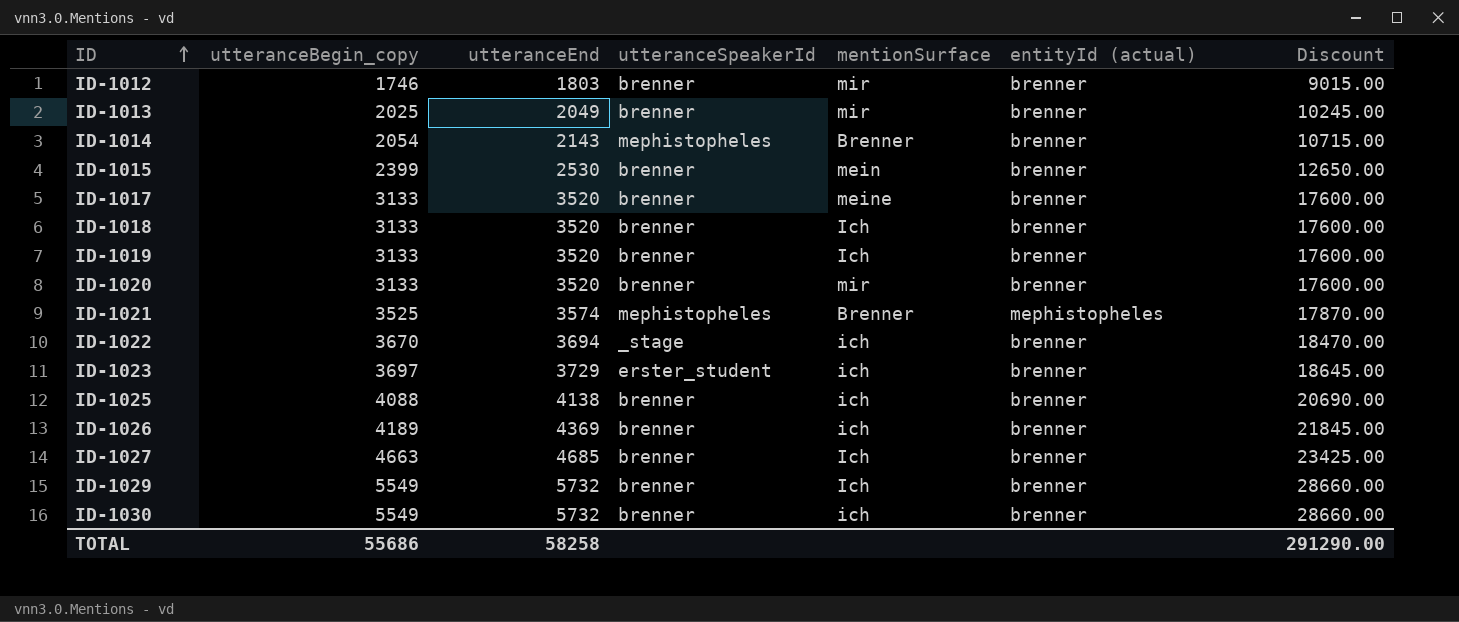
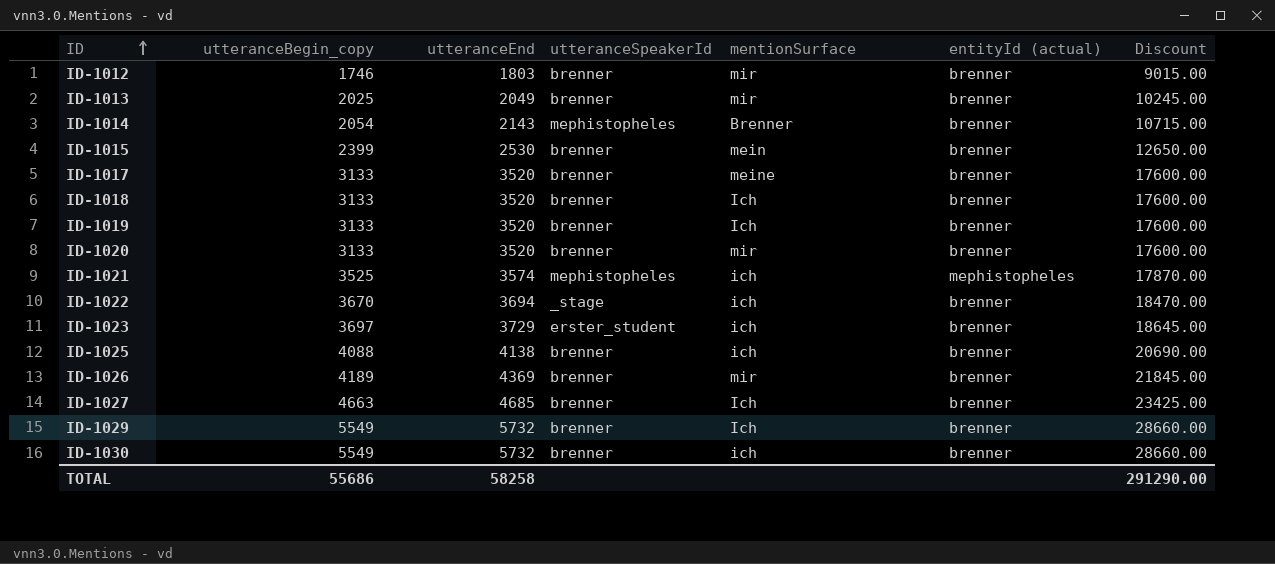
ID-1021 | mentionSurface: Brenner -> ich
ID-1026 | mentionSurface: ich -> mir

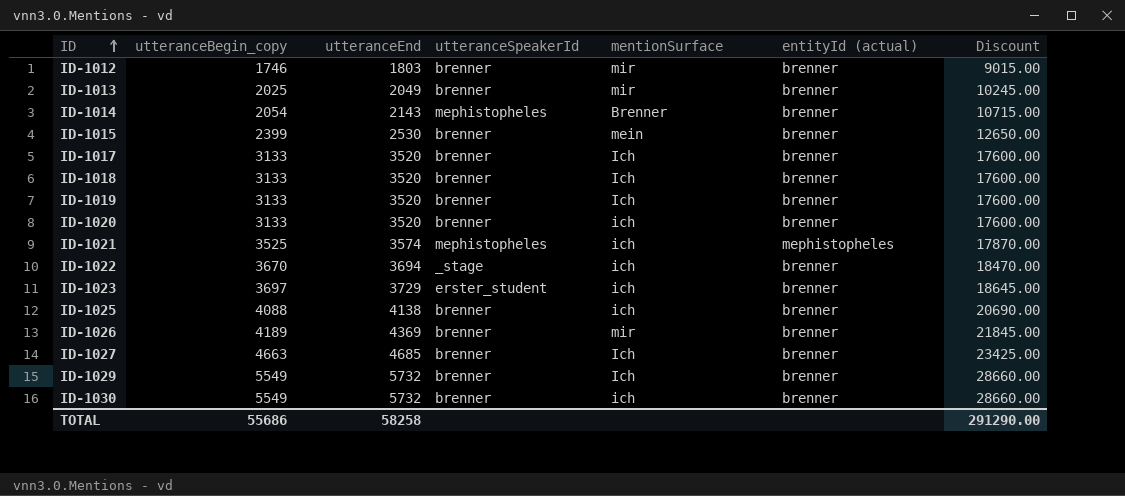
ID-1017 | mentionSurface: meine -> Ich
ID-1020 | mentionSurface: mir -> ich

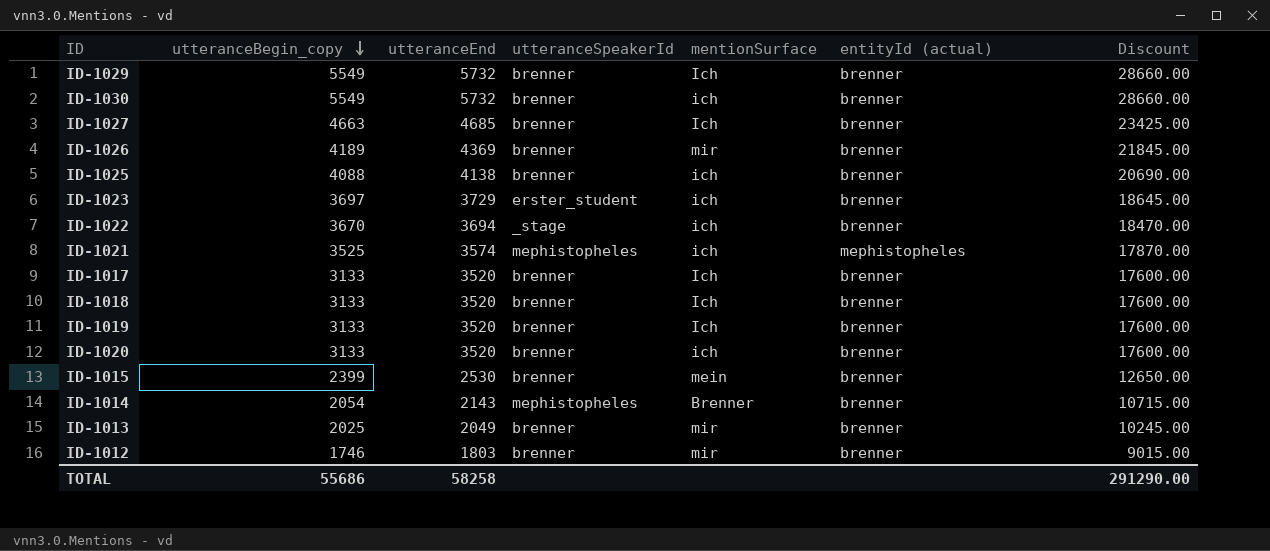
row order: ID ascending -> utteranceBegin_copy descending

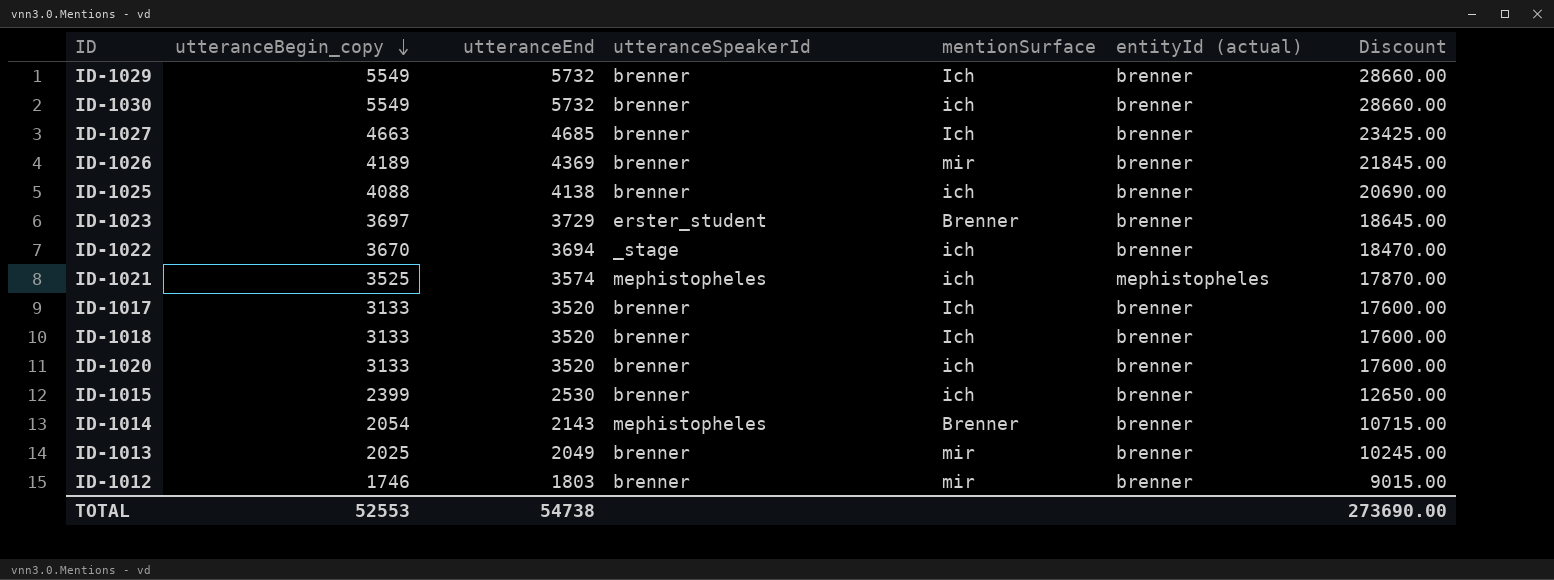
row ID-1019: 3133 | 3520 | brenner | Ich | brenner | 17600.00 -> none
ID-1023 | mentionSurface: ich -> Brenner
ID-1015 | mentionSurface: mein -> ich
TOTAL | utteranceBegin_copy: 55686 -> 52553
TOTAL | utteranceEnd: 58258 -> 54738
TOTAL | Discount: 291290.00 -> 273690.00

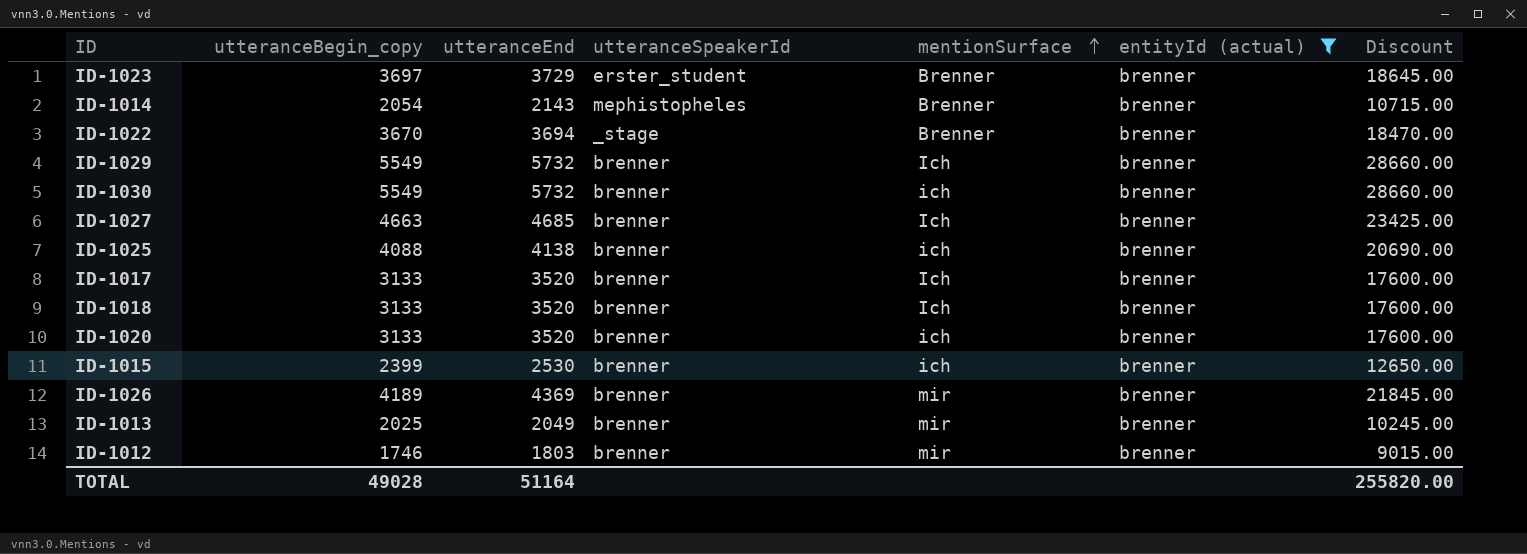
filter: none -> entityId (actual) = brenner
row order: utteranceBegin_copy descending -> mentionSurface ascending
ID-1022 | mentionSurface: ich -> Brenner
TOTAL | utteranceBegin_copy: 52553 -> 49028
TOTAL | utteranceEnd: 54738 -> 51164
TOTAL | Discount: 273690.00 -> 255820.00

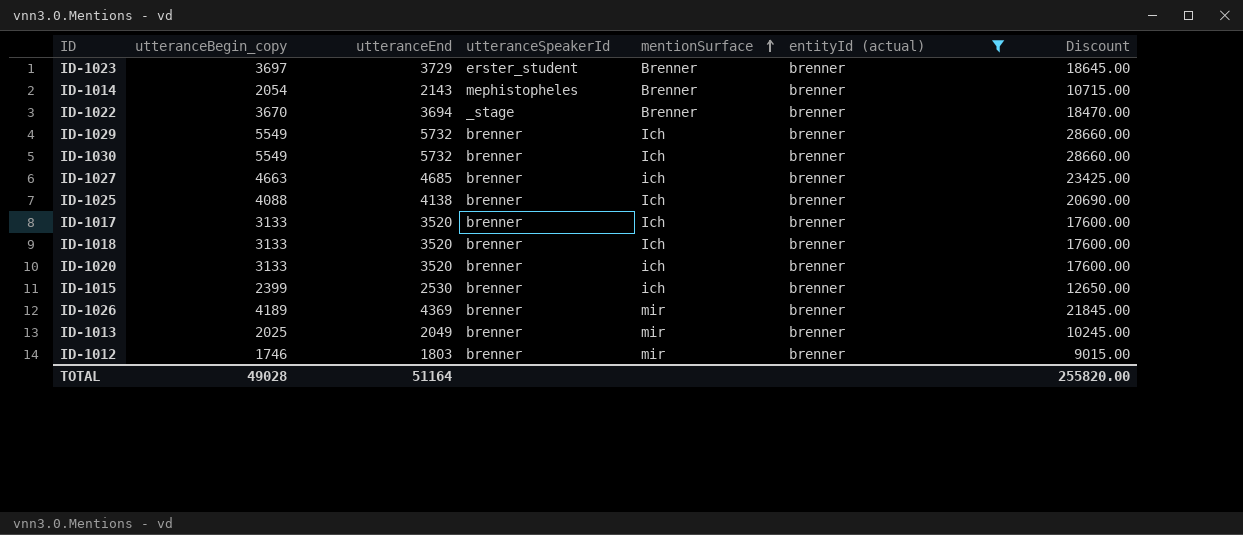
ID-1030 | mentionSurface: ich -> Ich
ID-1027 | mentionSurface: Ich -> ich
ID-1025 | mentionSurface: ich -> Ich

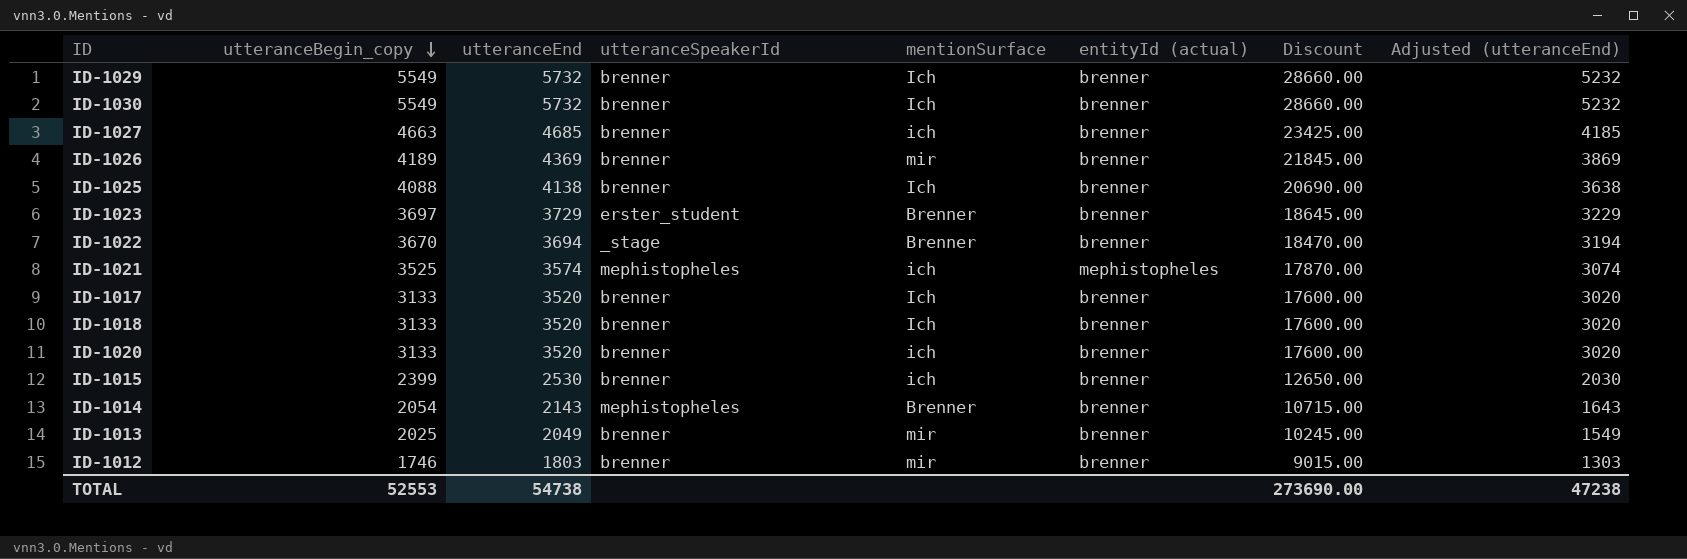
filter: entityId (actual) = brenner -> none
row order: mentionSurface ascending -> utteranceBegin_copy descending
column Adjusted (utteranceEnd) | formula: none -> [utteranceEnd] - 500
TOTAL | utteranceBegin_copy: 49028 -> 52553
TOTAL | utteranceEnd: 51164 -> 54738
TOTAL | Discount: 255820.00 -> 273690.00

